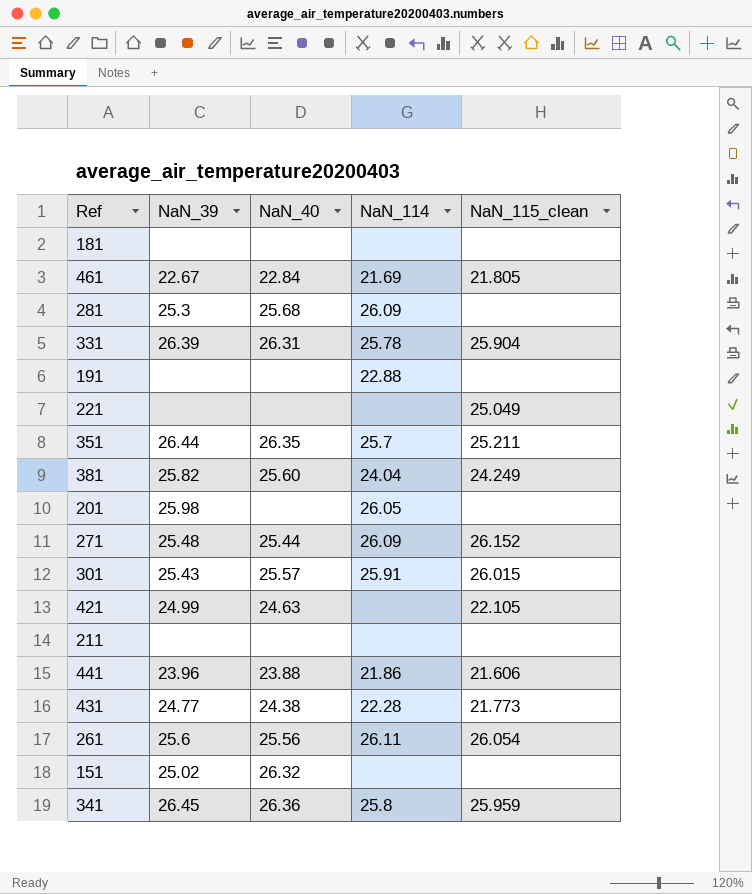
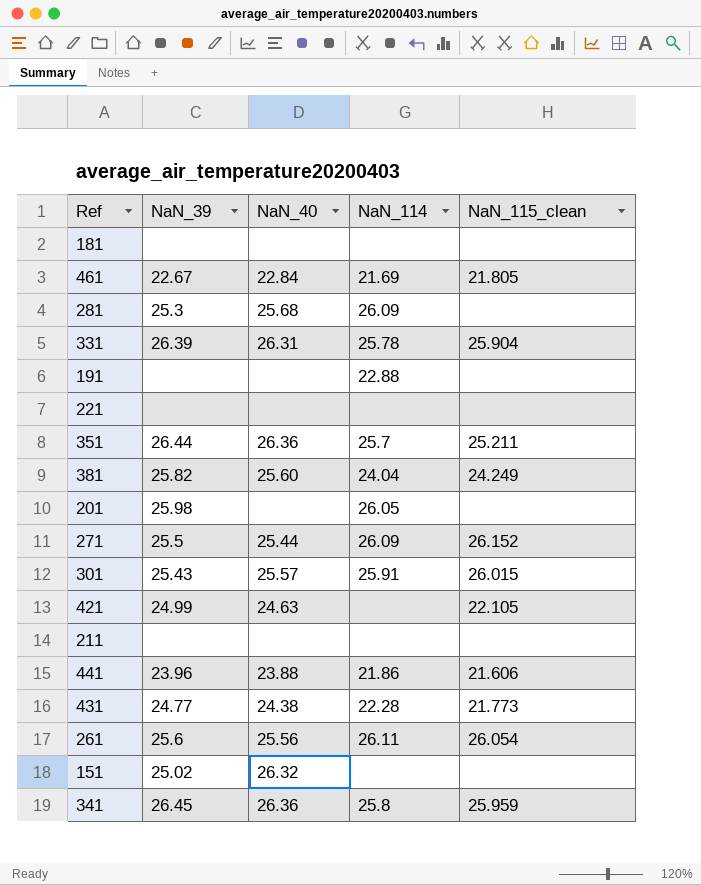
221 | NaN_115_clean: 25.049 -> none
351 | NaN_40: 26.35 -> 26.36
271 | NaN_39: 25.48 -> 25.5

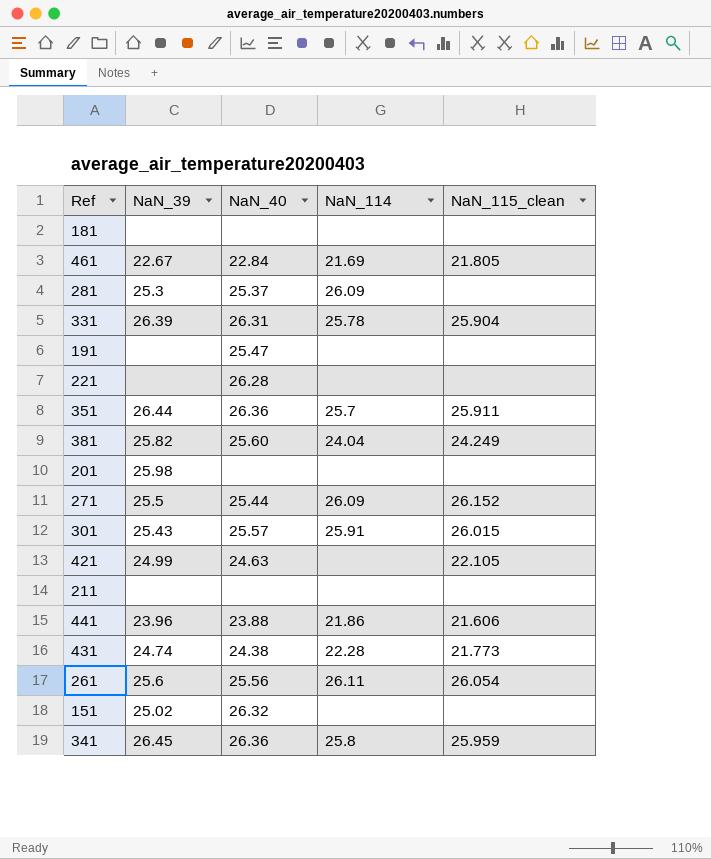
281 | NaN_40: 25.68 -> 25.37
191 | NaN_40: none -> 25.47
191 | NaN_114: 22.88 -> none
221 | NaN_40: none -> 26.28
351 | NaN_115_clean: 25.211 -> 25.911
201 | NaN_114: 26.05 -> none
431 | NaN_39: 24.77 -> 24.74

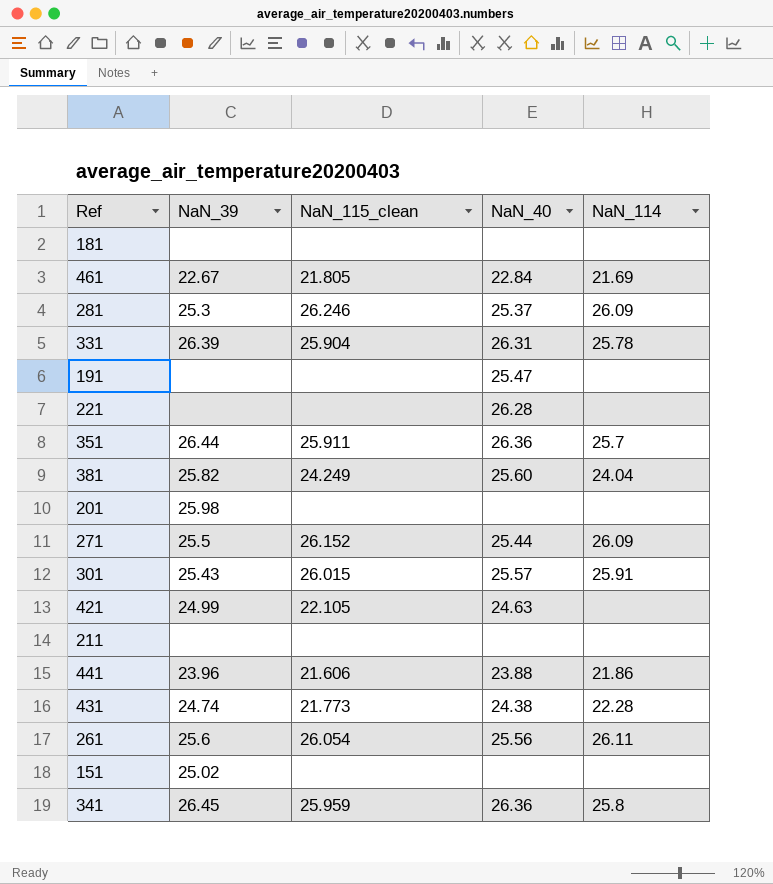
column NaN_115_clean | position: 5 -> 3
281 | NaN_115_clean: none -> 26.246
151 | NaN_40: 26.32 -> none

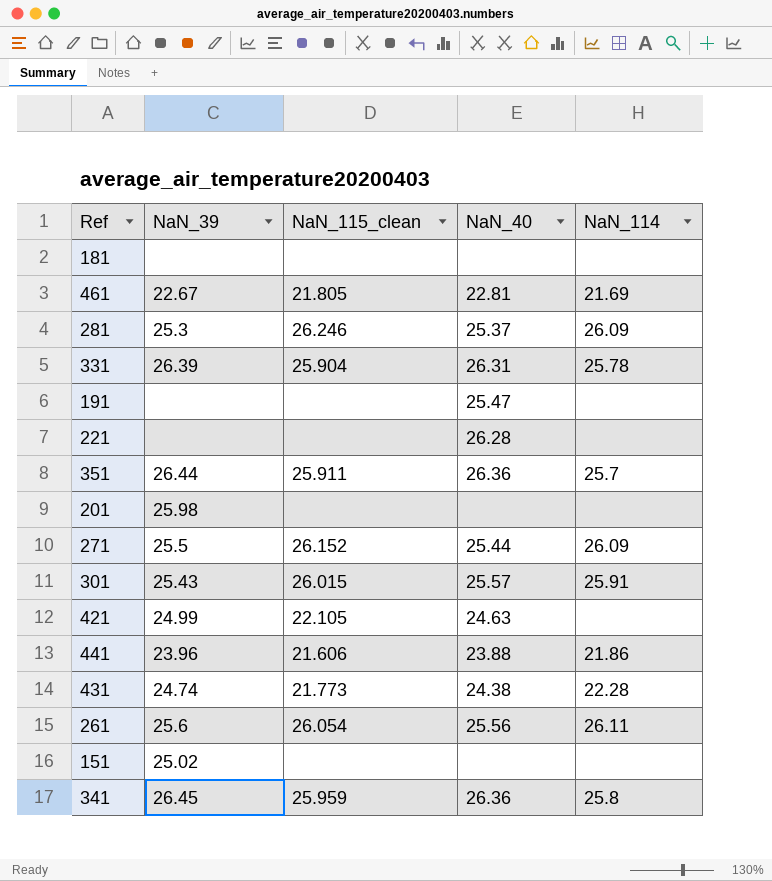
row 381: 25.82 | 24.249 | 25.60 | 24.04 -> none
row 211: none | none | none | none -> none
461 | NaN_40: 22.84 -> 22.81

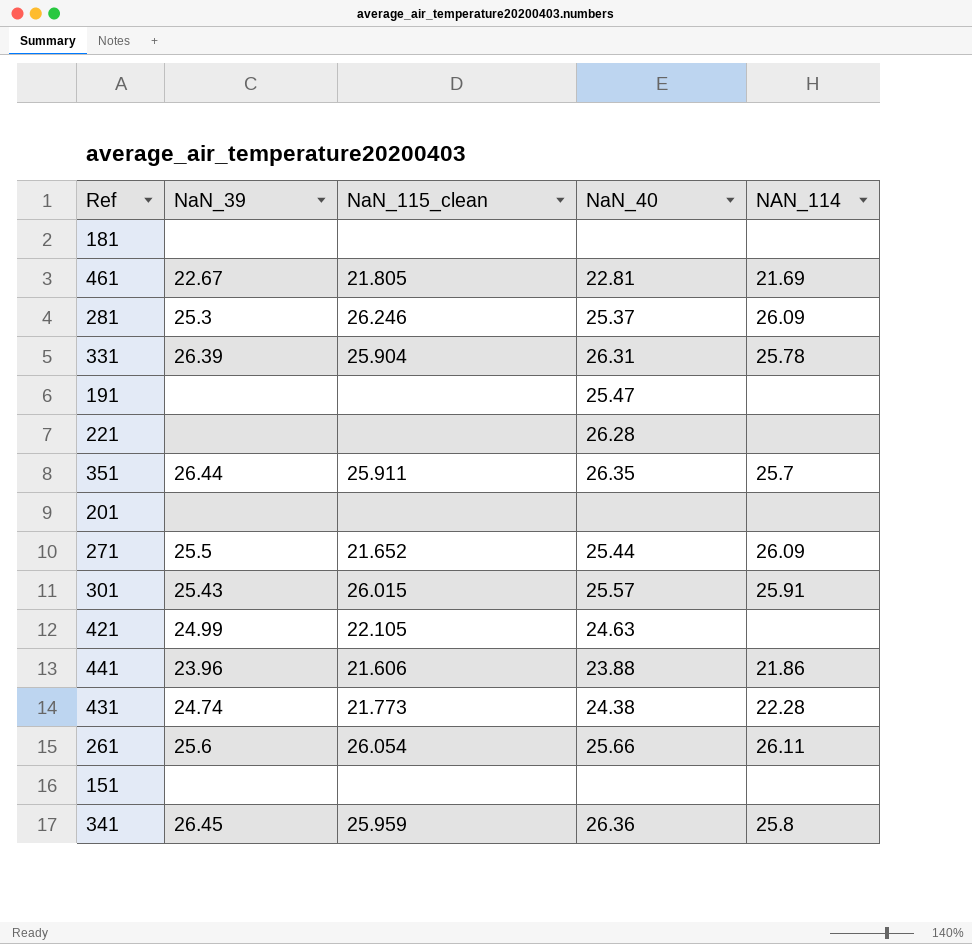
column name: NaN_114 -> NAN_114
351 | NaN_40: 26.36 -> 26.35
201 | NaN_39: 25.98 -> none
271 | NaN_115_clean: 26.152 -> 21.652
261 | NaN_40: 25.56 -> 25.66
151 | NaN_39: 25.02 -> none

